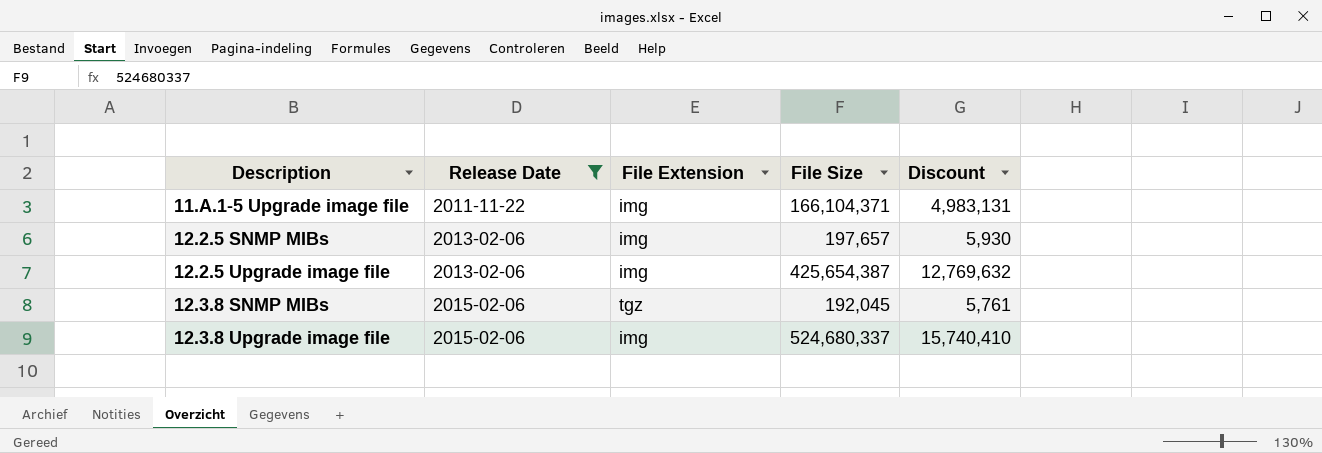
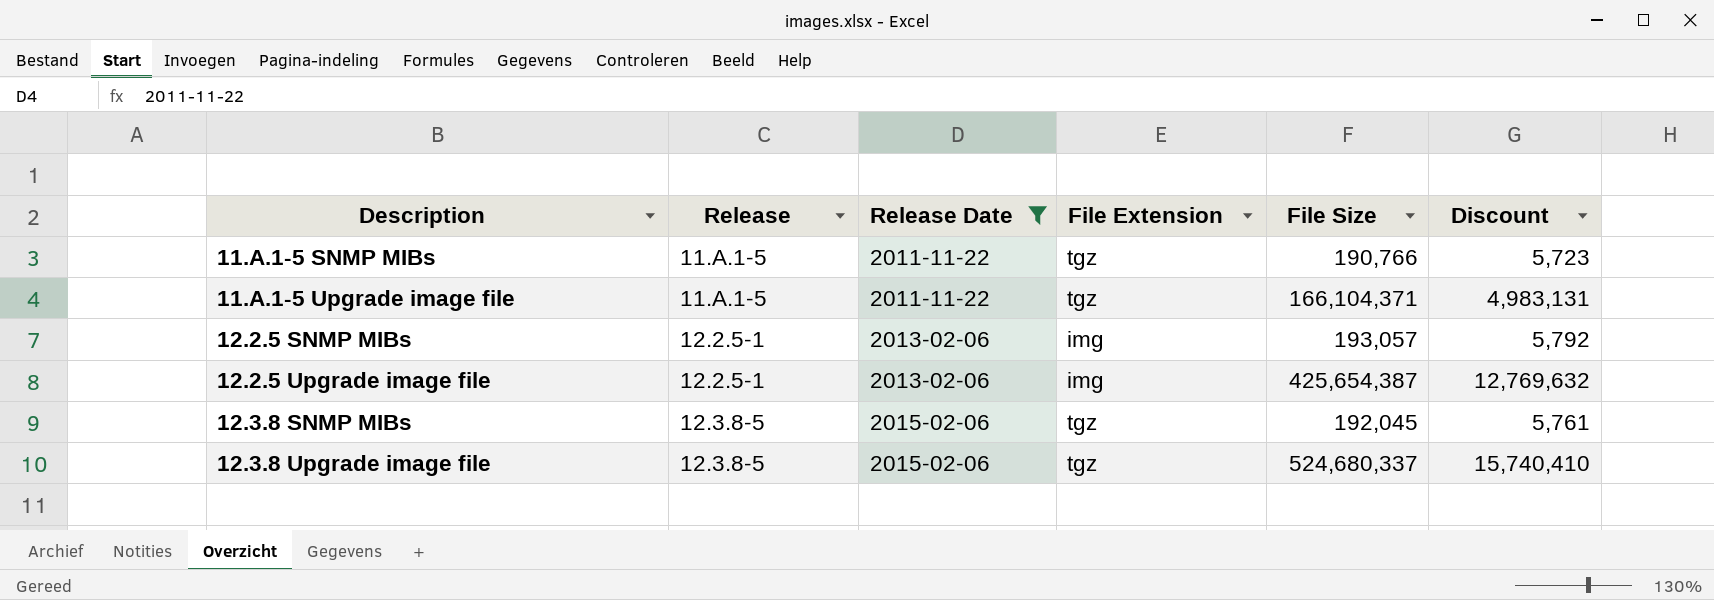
column Release | position: none -> 2
row 11.A.1-5 SNMP MIBs: none -> 11.A.1-5 | 2011-11-22 | tgz | 190,766 | 5,723
11.A.1-5 Upgrade image file | File Extension: img -> tgz
12.2.5 SNMP MIBs | File Size: 197,657 -> 193,057
12.2.5 SNMP MIBs | Discount: 5,930 -> 5,792
12.3.8 Upgrade image file | File Extension: img -> tgz

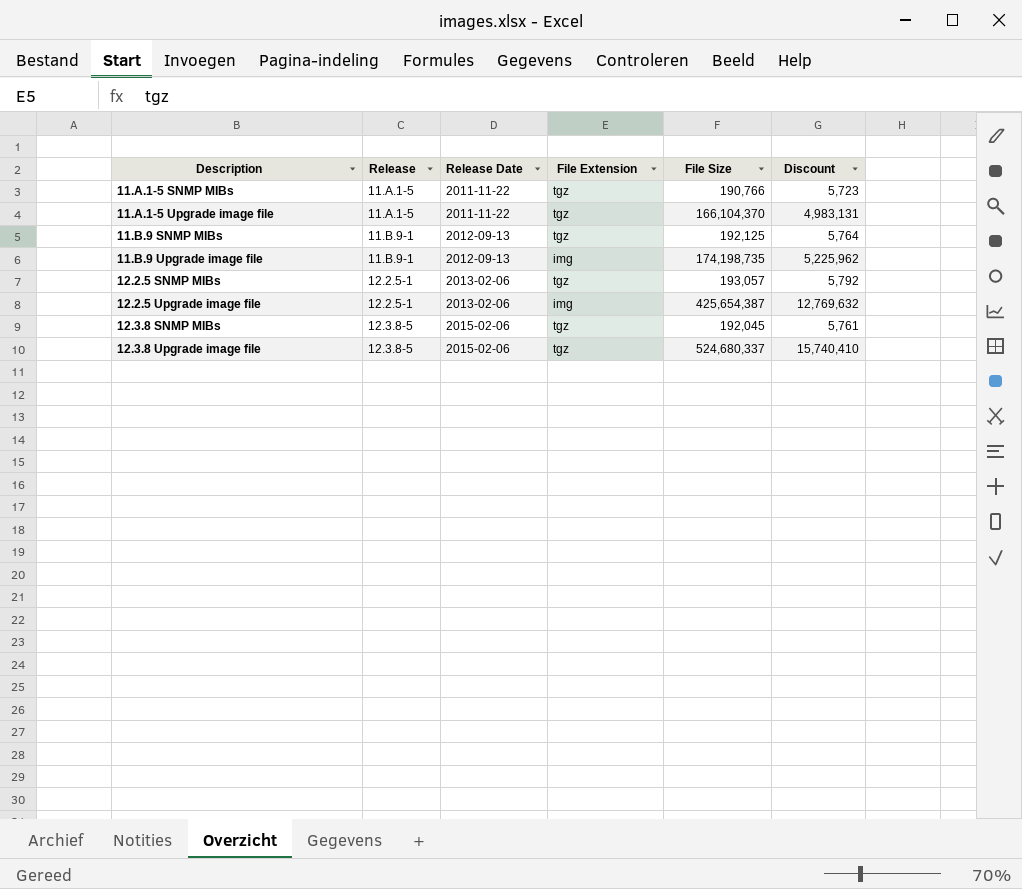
filter: Release Date != 2012-09-13 -> none
11.A.1-5 Upgrade image file | File Size: 166,104,371 -> 166,104,370
12.2.5 SNMP MIBs | File Extension: img -> tgz

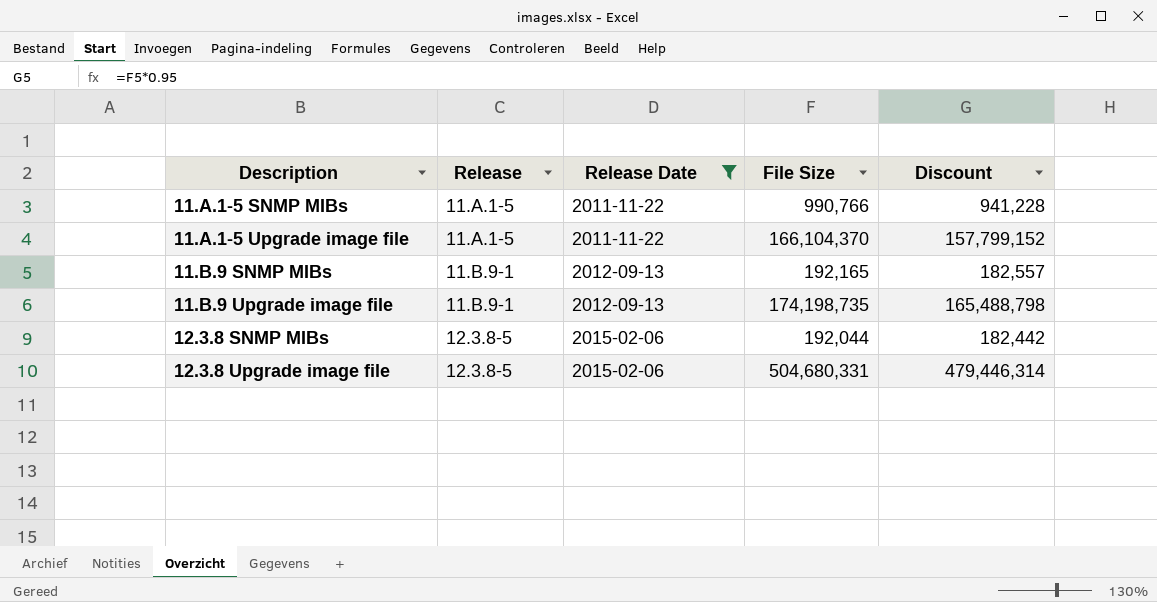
filter: none -> Release Date != 2013-02-06
column File Extension | position: 4 -> none
column Discount | formula: [File Size] * 0.03 -> [File Size] * 0.95
11.A.1-5 SNMP MIBs | File Size: 190,766 -> 990,766
11.B.9 SNMP MIBs | File Size: 192,125 -> 192,165
12.3.8 SNMP MIBs | File Size: 192,045 -> 192,044
12.3.8 Upgrade image file | File Size: 524,680,337 -> 504,680,331

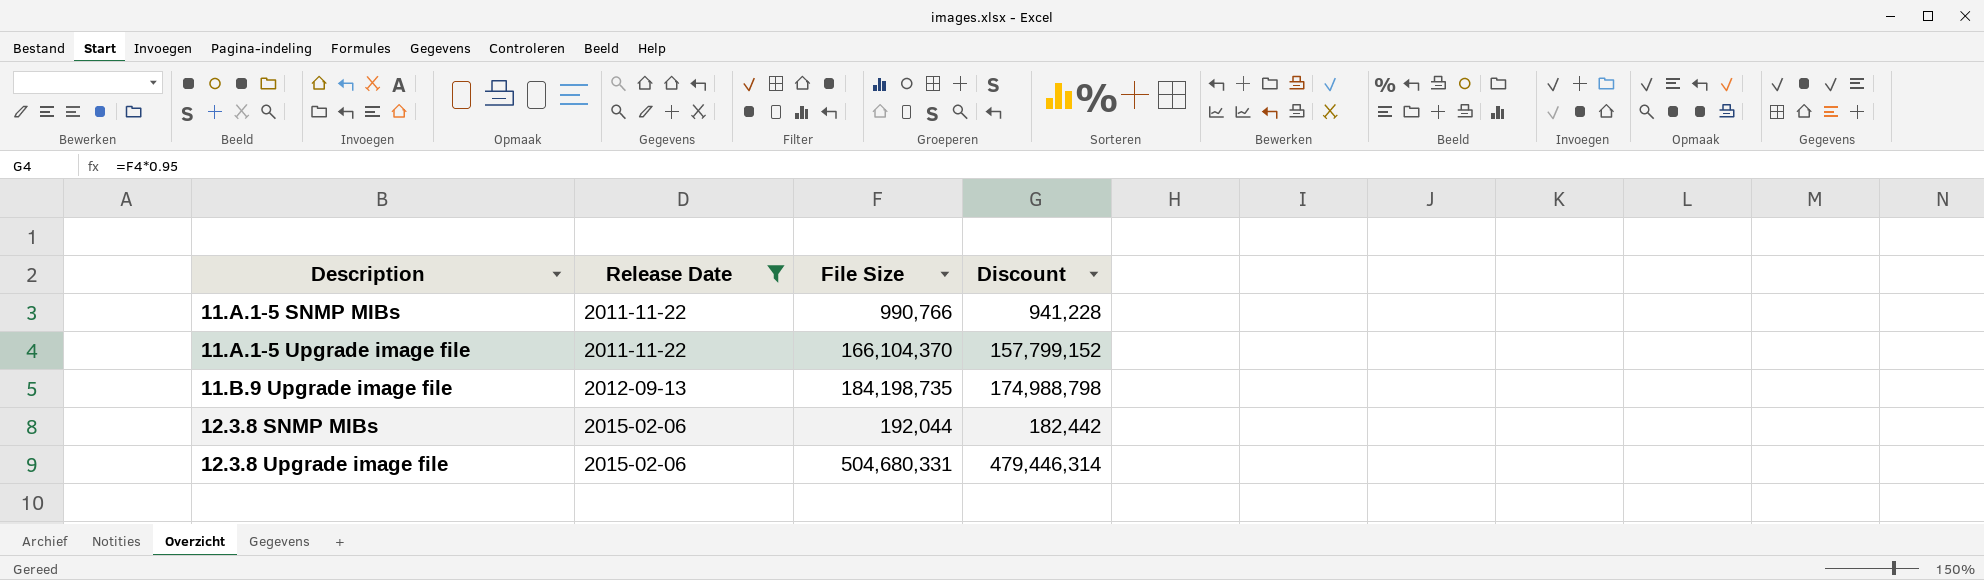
column Release | position: 2 -> none
row 11.B.9 SNMP MIBs: 11.B.9-1 | 2012-09-13 | 192,165 | 182,557 -> none
11.B.9 Upgrade image file | File Size: 174,198,735 -> 184,198,735
11.B.9 Upgrade image file | Discount: 165,488,798 -> 174,988,798

